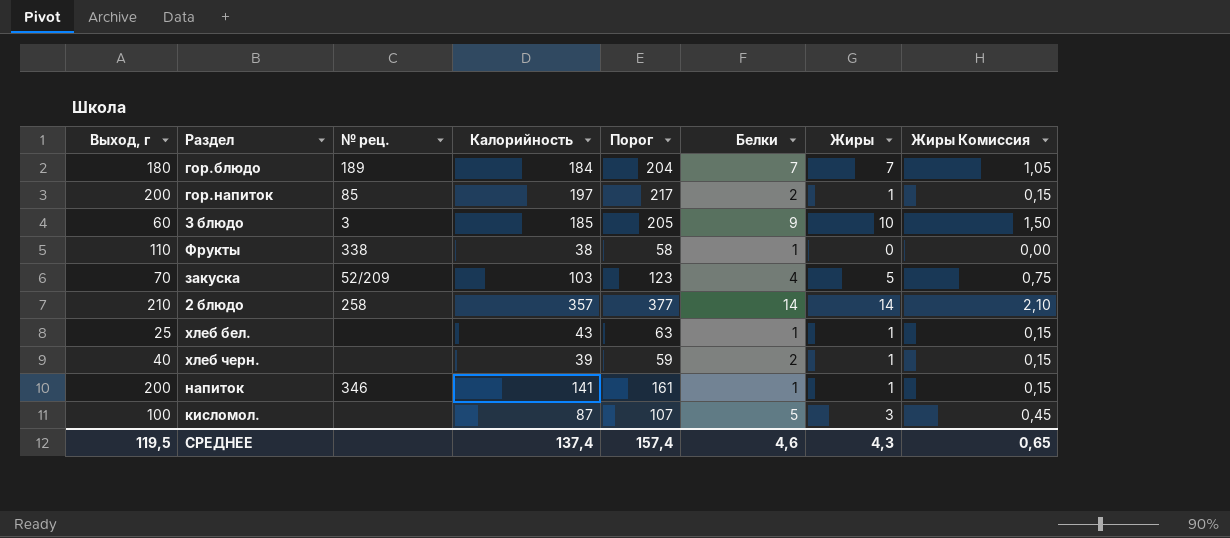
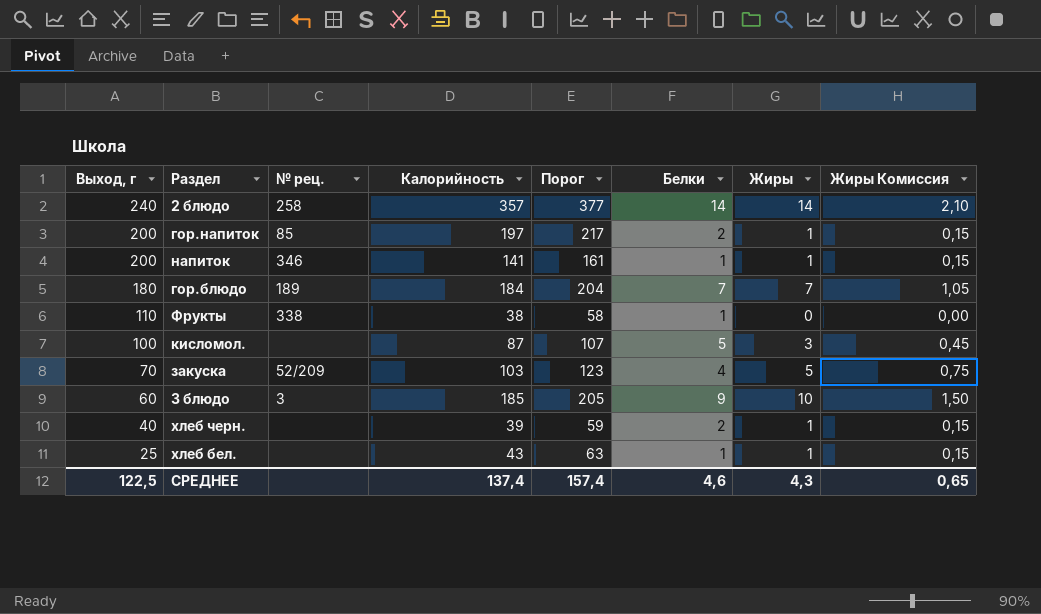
row order: none -> Выход, г descending
2 блюдо | Выход, г: 210 -> 240
СРЕДНЕЕ | Выход, г: 119,5 -> 122,5

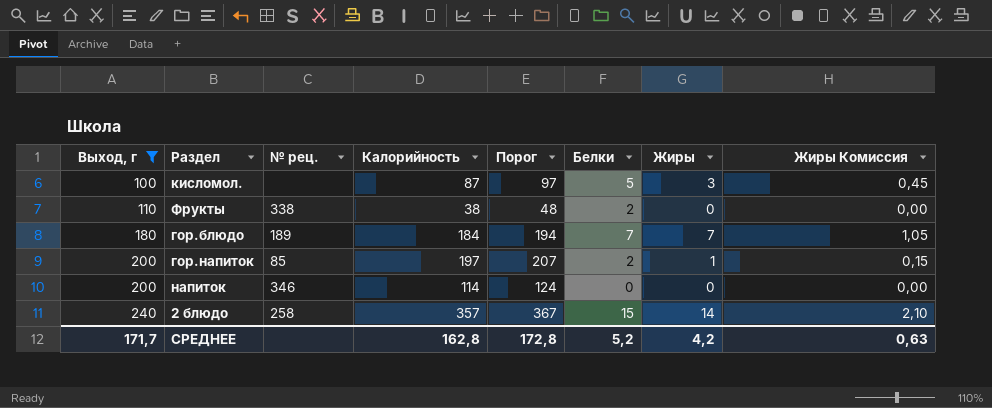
filter: none -> Выход, г >= 100
row order: Выход, г descending -> Выход, г ascending
column Порог | formula: [Калорийность] + 20 -> [Калорийность] + 10
Фрукты | Белки: 1 -> 2
напиток | Калорийность: 141 -> 114
напиток | Белки: 1 -> 0
напиток | Жиры: 1 -> 0
напиток | Жиры Комиссия: 0,15 -> 0,00
2 блюдо | Белки: 14 -> 15
СРЕДНЕЕ | Выход, г: 122,5 -> 171,7
СРЕДНЕЕ | Калорийность: 137,4 -> 162,8
СРЕДНЕЕ | Порог: 157,4 -> 172,8
СРЕДНЕЕ | Белки: 4,6 -> 5,2
СРЕДНЕЕ | Жиры: 4,3 -> 4,2
СРЕДНЕЕ | Жиры Комиссия: 0,65 -> 0,63

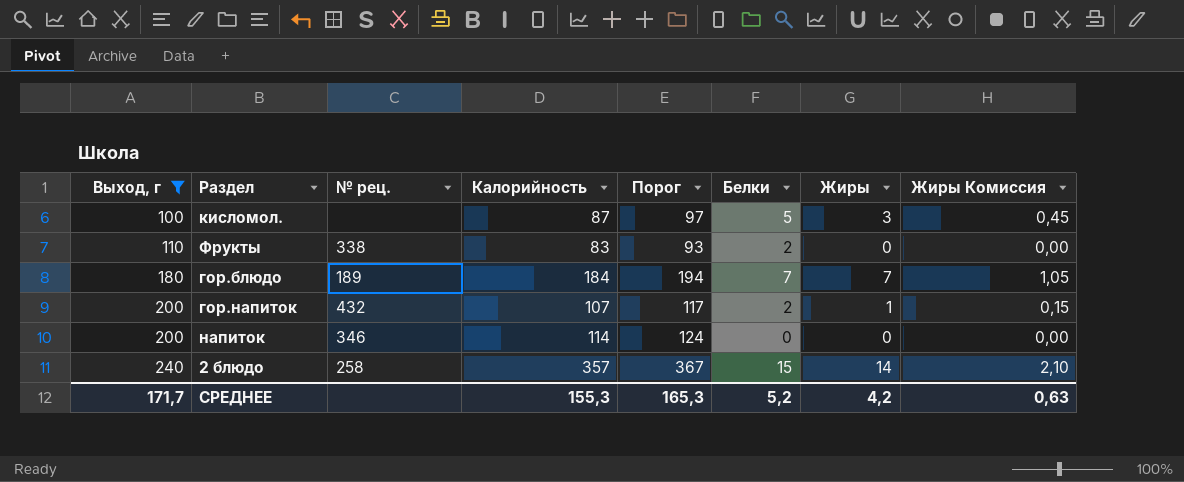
Фрукты | Калорийность: 38 -> 83
Фрукты | Порог: 48 -> 93
гор.напиток | № рец.: 85 -> 432
гор.напиток | Калорийность: 197 -> 107
гор.напиток | Порог: 207 -> 117
СРЕДНЕЕ | Калорийность: 162,8 -> 155,3
СРЕДНЕЕ | Порог: 172,8 -> 165,3

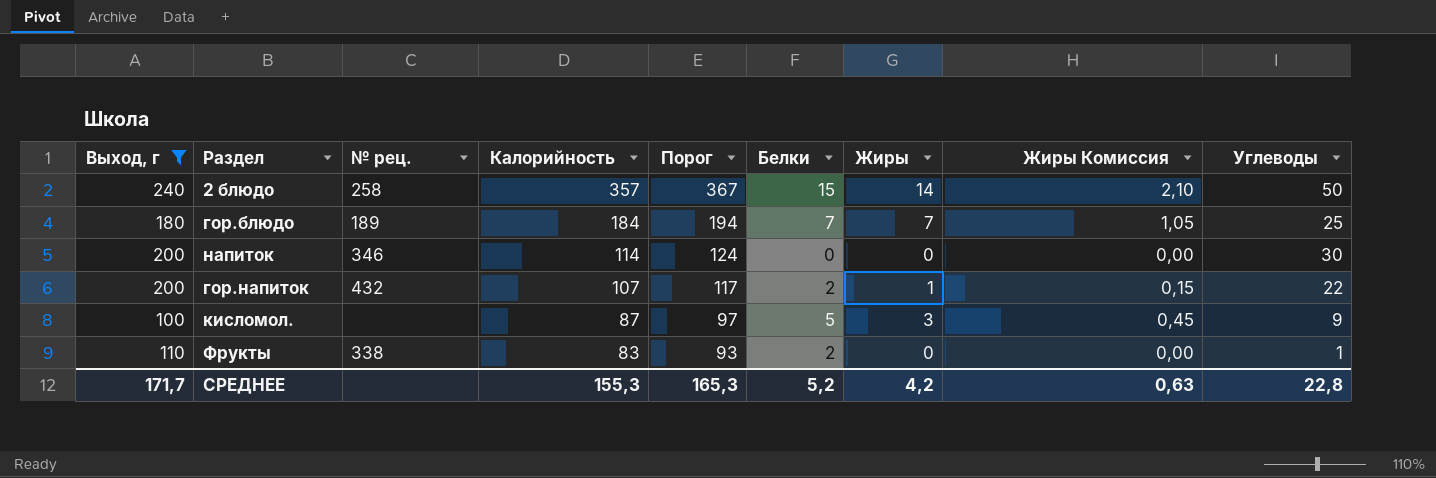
row order: Выход, г ascending -> Калорийность descending
column Углеводы | position: none -> 9

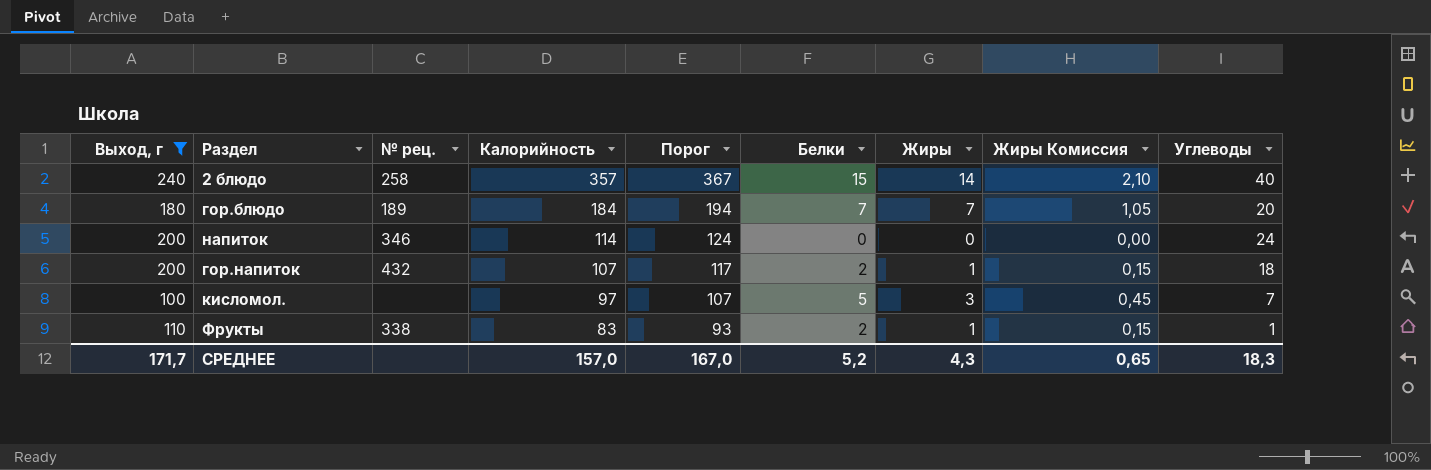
2 блюдо | Углеводы: 50 -> 40
гор.блюдо | Углеводы: 25 -> 20
напиток | Углеводы: 30 -> 24
гор.напиток | Углеводы: 22 -> 18
кисломол. | Калорийность: 87 -> 97
кисломол. | Порог: 97 -> 107
кисломол. | Углеводы: 9 -> 7
Фрукты | Жиры: 0 -> 1
Фрукты | Жиры Комиссия: 0,00 -> 0,15
СРЕДНЕЕ | Калорийность: 155,3 -> 157,0
СРЕДНЕЕ | Порог: 165,3 -> 167,0
СРЕДНЕЕ | Жиры: 4,2 -> 4,3
СРЕДНЕЕ | Жиры Комиссия: 0,63 -> 0,65
СРЕДНЕЕ | Углеводы: 22,8 -> 18,3

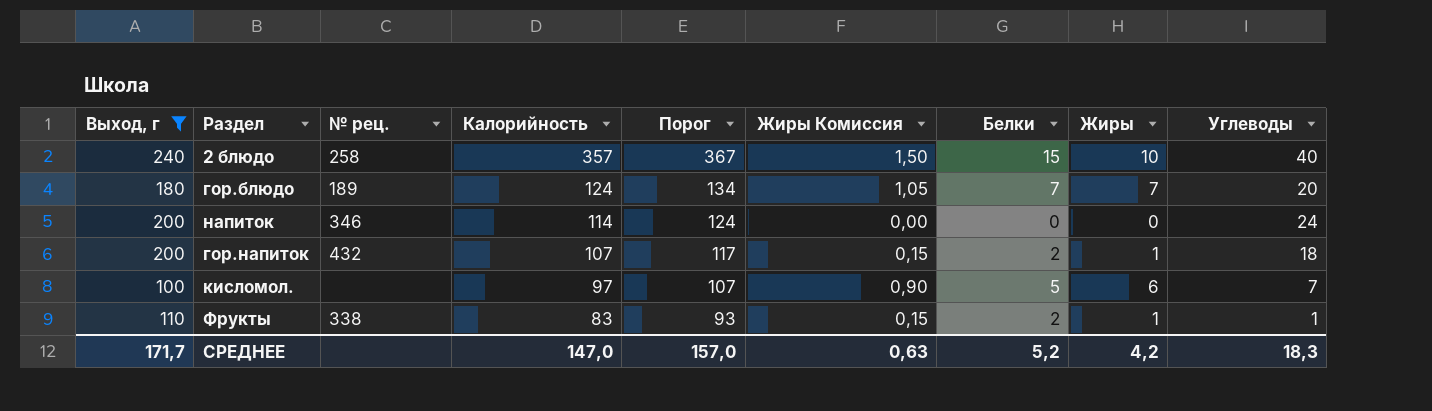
column Жиры Комиссия | position: 8 -> 6
2 блюдо | Жиры Комиссия: 2,10 -> 1,50
2 блюдо | Жиры: 14 -> 10
гор.блюдо | Калорийность: 184 -> 124
гор.блюдо | Порог: 194 -> 134
кисломол. | Жиры Комиссия: 0,45 -> 0,90
кисломол. | Жиры: 3 -> 6
СРЕДНЕЕ | Калорийность: 157,0 -> 147,0
СРЕДНЕЕ | Порог: 167,0 -> 157,0
СРЕДНЕЕ | Жиры Комиссия: 0,65 -> 0,63
СРЕДНЕЕ | Жиры: 4,3 -> 4,2

